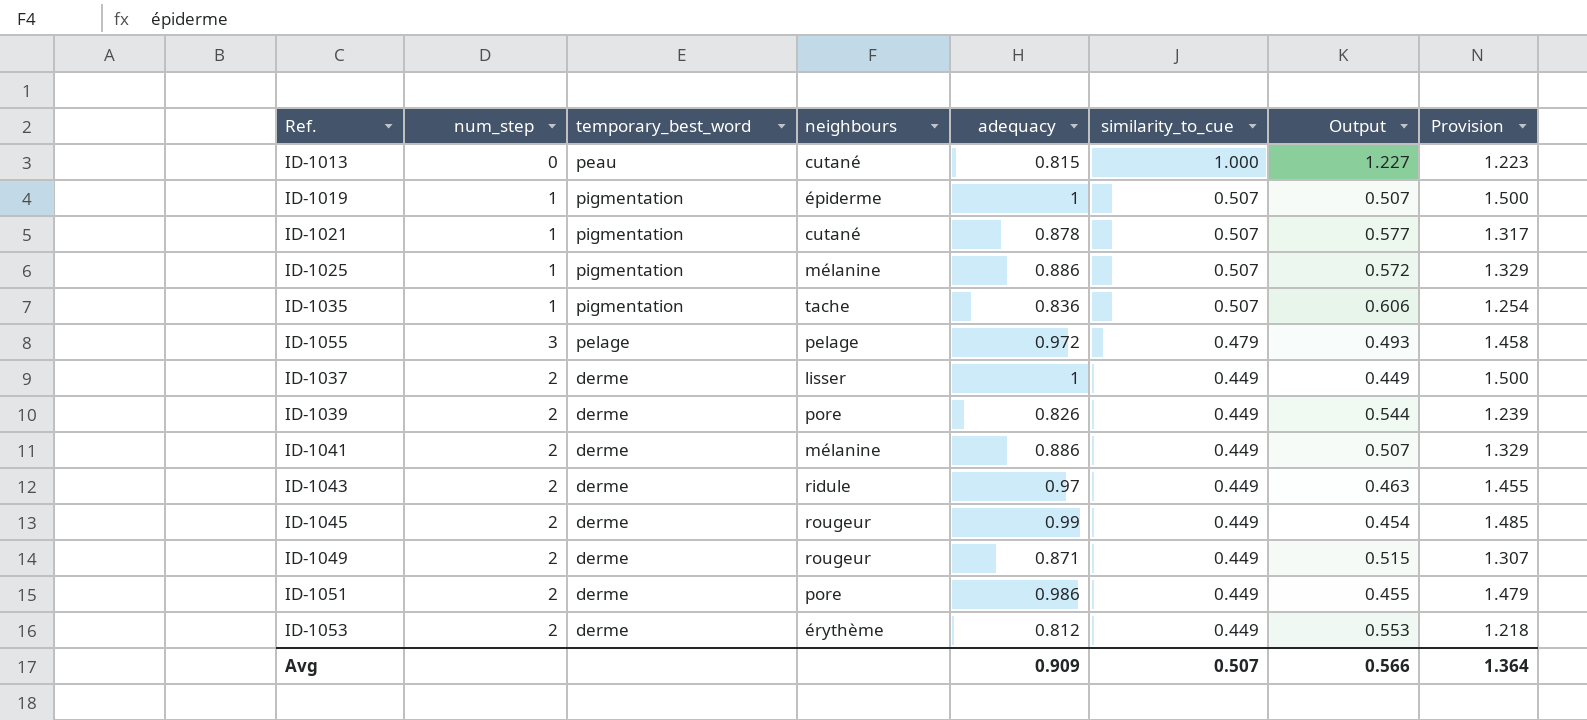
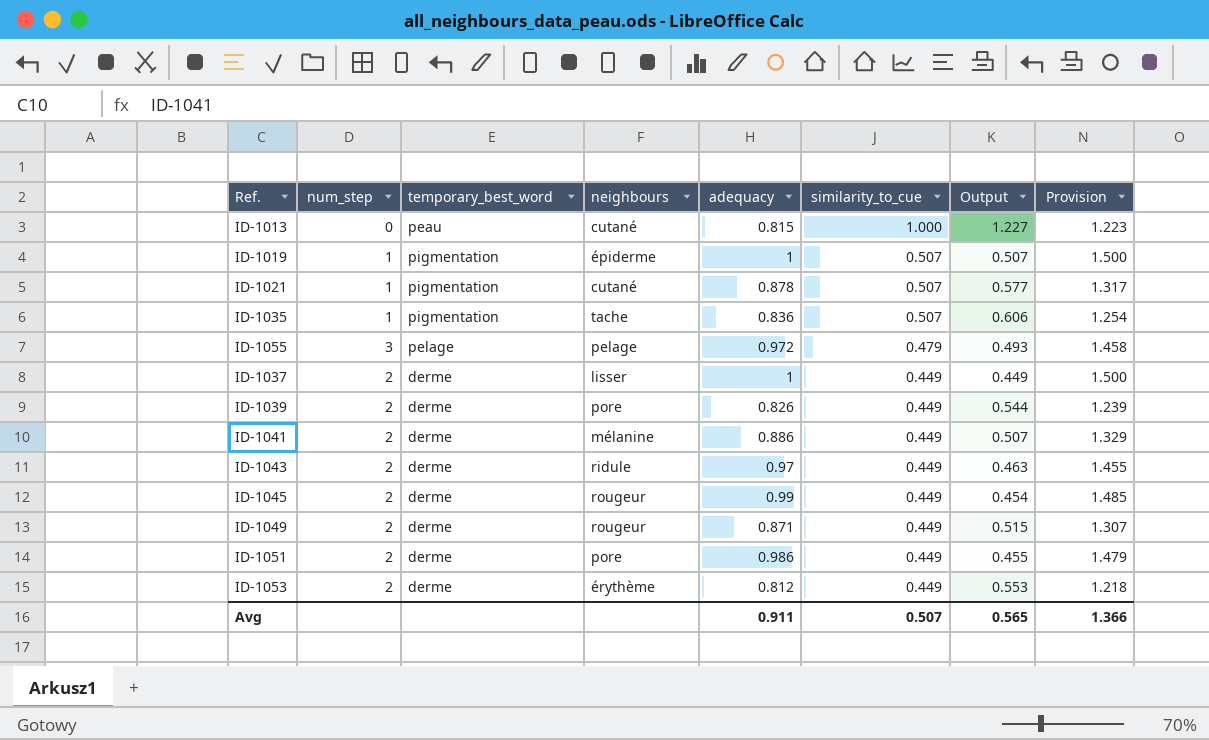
row ID-1025: 1 | pigmentation | mélanine | 0.886 | 0.507 | 0.572 | 1.329 -> none
Avg | adequacy: 0.909 -> 0.911
Avg | Output: 0.566 -> 0.565
Avg | Provision: 1.364 -> 1.366

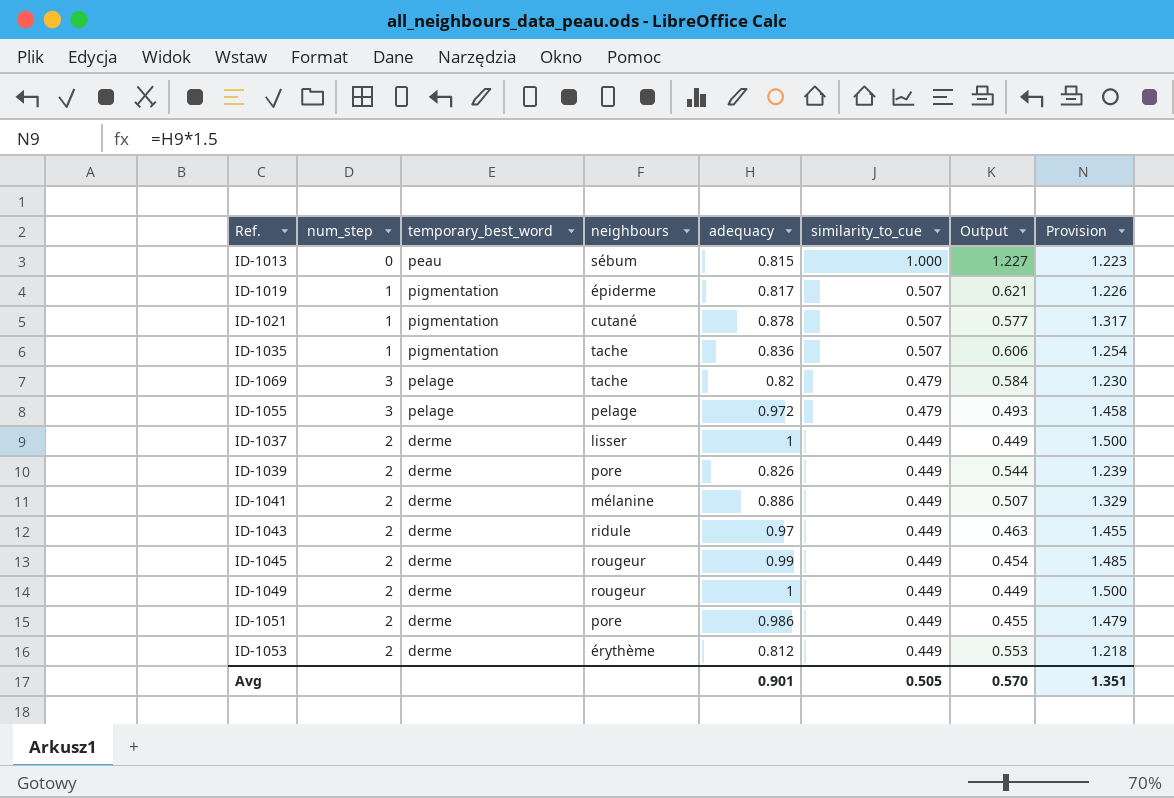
ID-1013 | neighbours: cutané -> sébum
ID-1019 | adequacy: 1 -> 0.817
ID-1019 | Output: 0.507 -> 0.621
ID-1019 | Provision: 1.500 -> 1.226
row ID-1069: none -> 3 | pelage | tache | 0.82 | 0.479 | 0.584 | 1.230
ID-1049 | adequacy: 0.871 -> 1
ID-1049 | Output: 0.515 -> 0.449
ID-1049 | Provision: 1.307 -> 1.500
Avg | adequacy: 0.911 -> 0.901
Avg | similarity_to_cue: 0.507 -> 0.505
Avg | Output: 0.565 -> 0.570
Avg | Provision: 1.366 -> 1.351

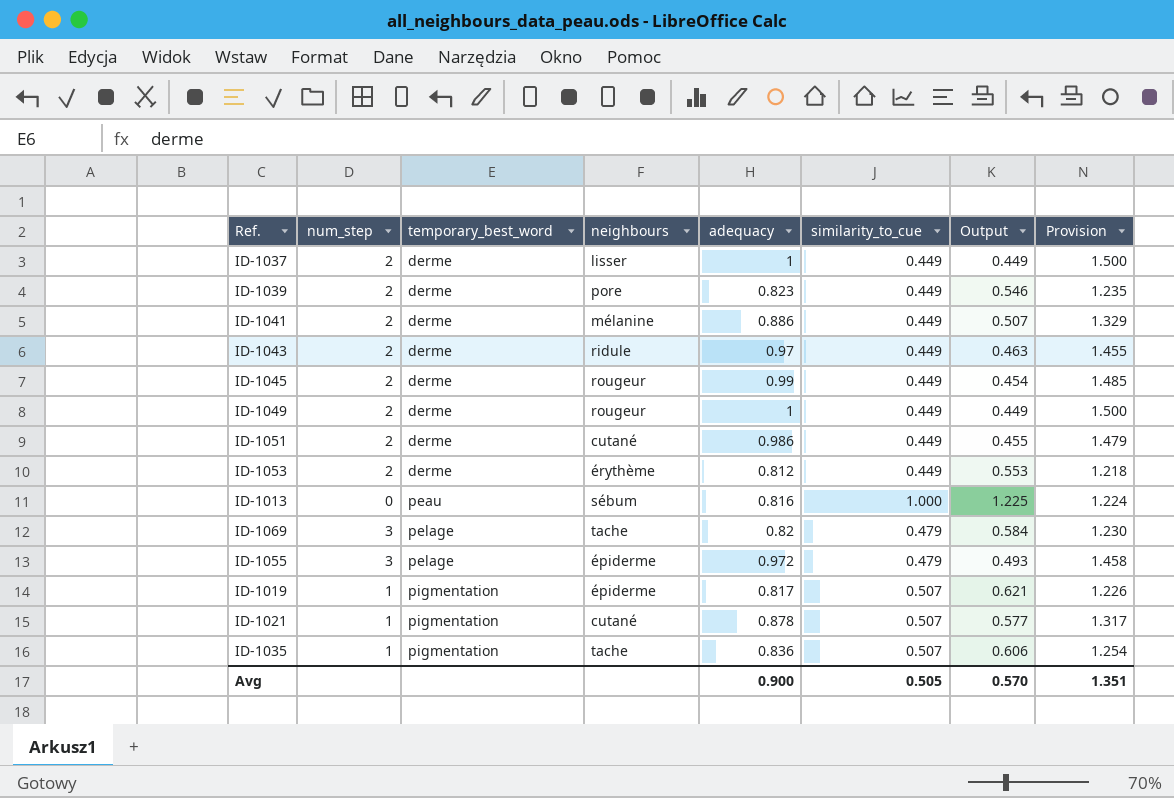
row order: similarity_to_cue descending -> temporary_best_word ascending
ID-1039 | adequacy: 0.826 -> 0.823
ID-1039 | Output: 0.544 -> 0.546
ID-1039 | Provision: 1.239 -> 1.235
ID-1051 | neighbours: pore -> cutané
ID-1013 | adequacy: 0.815 -> 0.816
ID-1013 | Output: 1.227 -> 1.225
ID-1013 | Provision: 1.223 -> 1.224
ID-1055 | neighbours: pelage -> épiderme
Avg | adequacy: 0.901 -> 0.900

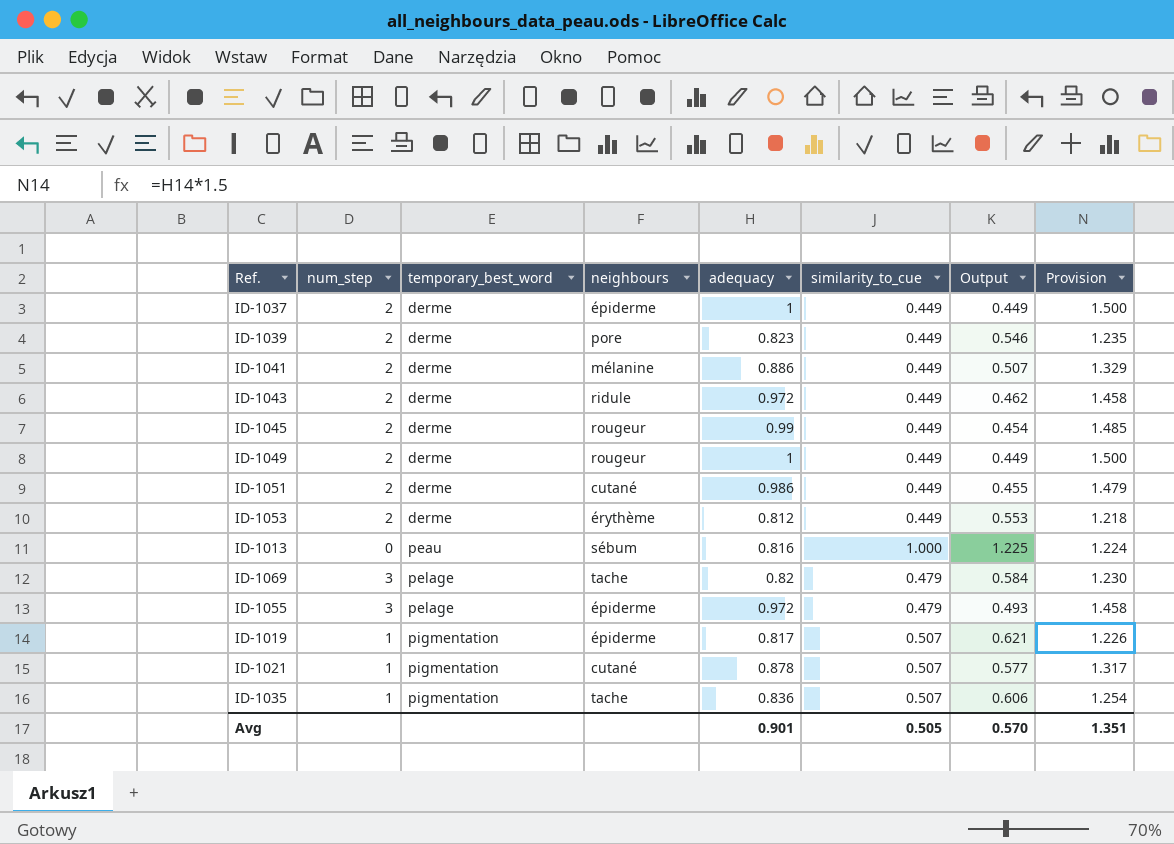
ID-1037 | neighbours: lisser -> épiderme
ID-1043 | adequacy: 0.97 -> 0.972
ID-1043 | Output: 0.463 -> 0.462
ID-1043 | Provision: 1.455 -> 1.458
Avg | adequacy: 0.900 -> 0.901

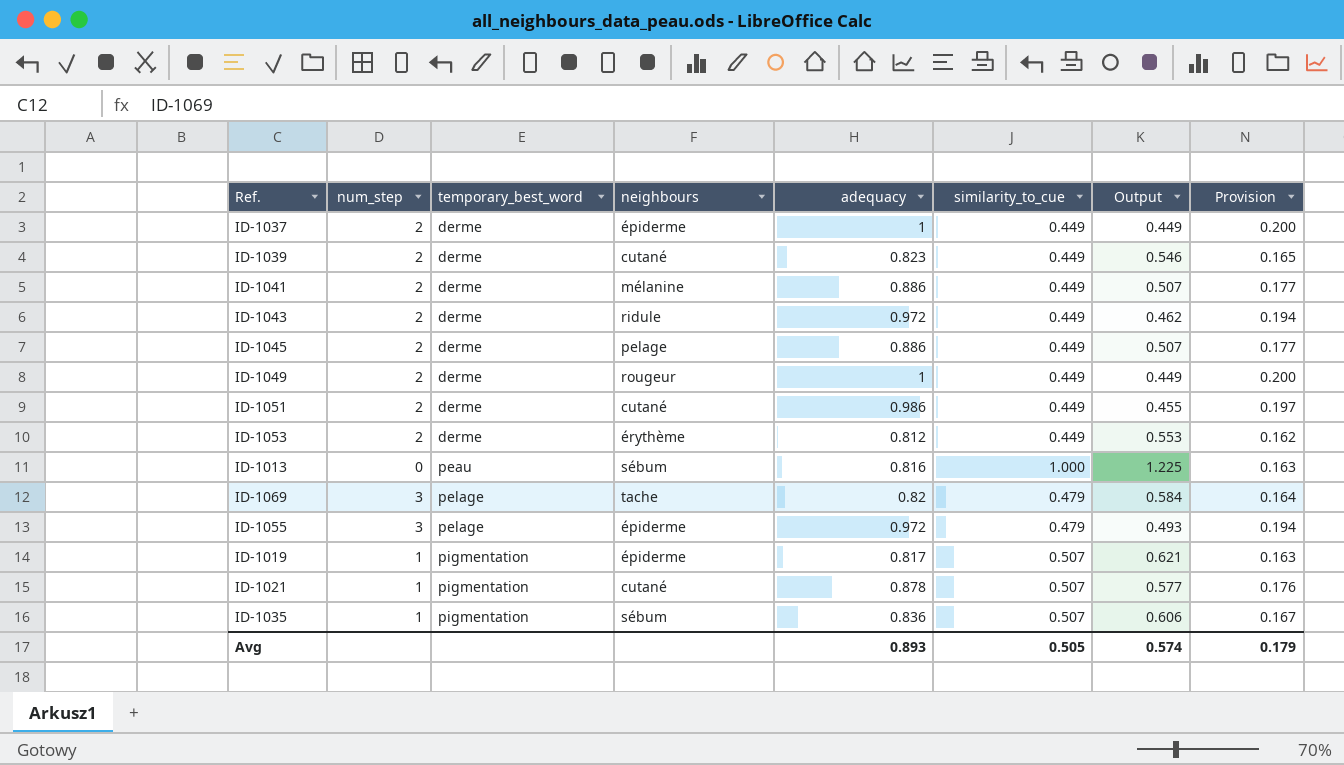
column Provision | formula: [adequacy] * 1.5 -> [adequacy] * 0.2
ID-1039 | neighbours: pore -> cutané
ID-1045 | neighbours: rougeur -> pelage
ID-1045 | adequacy: 0.99 -> 0.886
ID-1045 | Output: 0.454 -> 0.507
ID-1035 | neighbours: tache -> sébum
Avg | adequacy: 0.901 -> 0.893
Avg | Output: 0.570 -> 0.574
Avg | Provision: 1.351 -> 0.179

